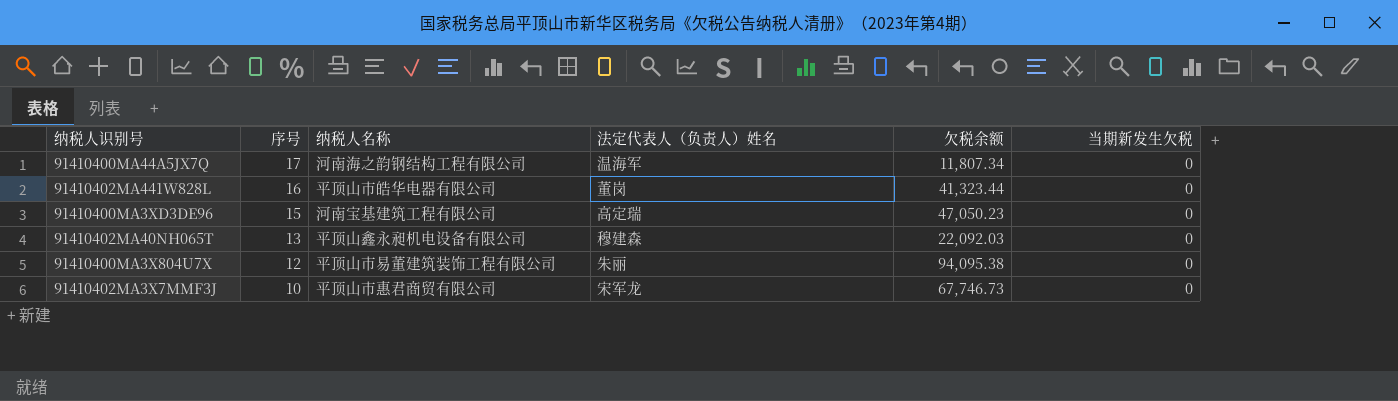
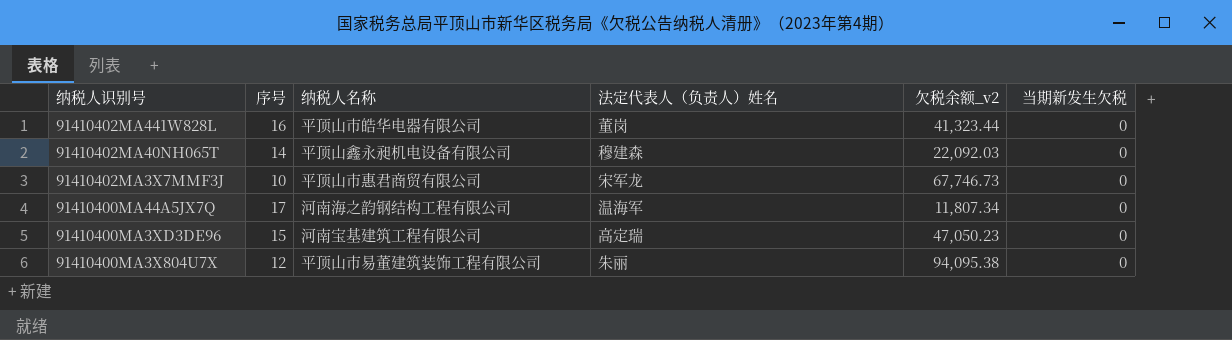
row order: 序号 descending -> 纳税人识别号 descending
column name: 欠税余额 -> 欠税余额_v2
91410402MA40NH065T | 序号: 13 -> 14

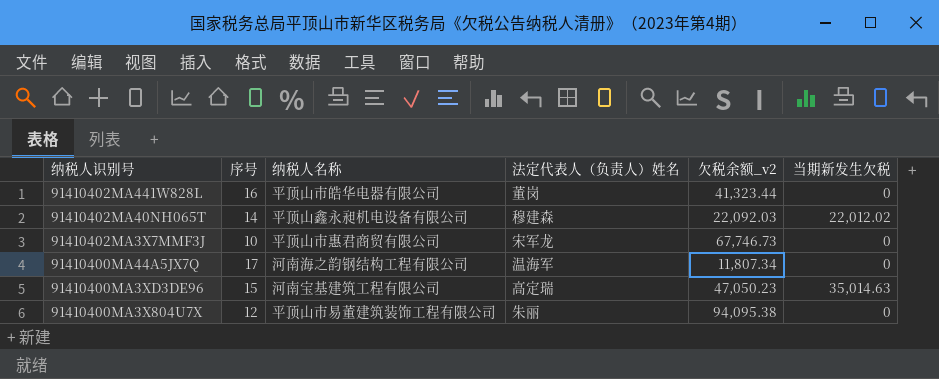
91410402MA40NH065T | 当期新发生欠税: 0 -> 22,012.02
91410400MA3XD3DE96 | 当期新发生欠税: 0 -> 35,014.63

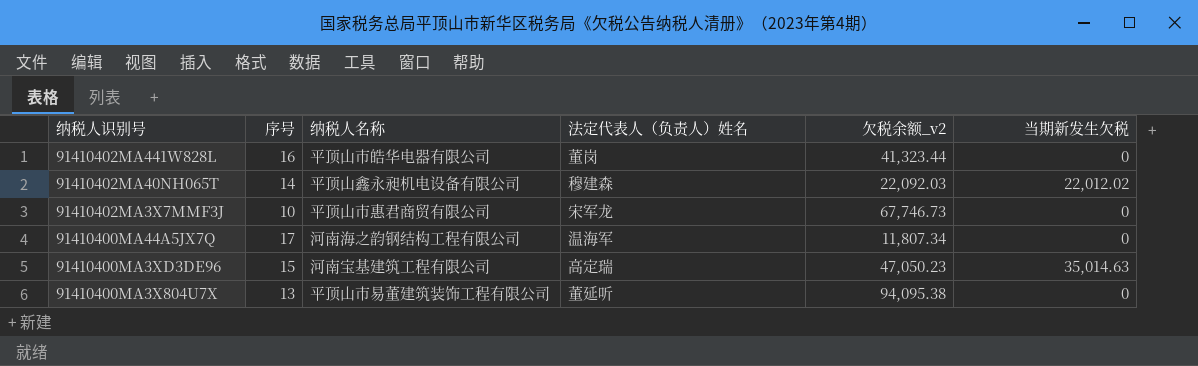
91410400MA3X804U7X | 序号: 12 -> 13
91410400MA3X804U7X | 法定代表人（负责人）姓名: 朱丽 -> 董延听

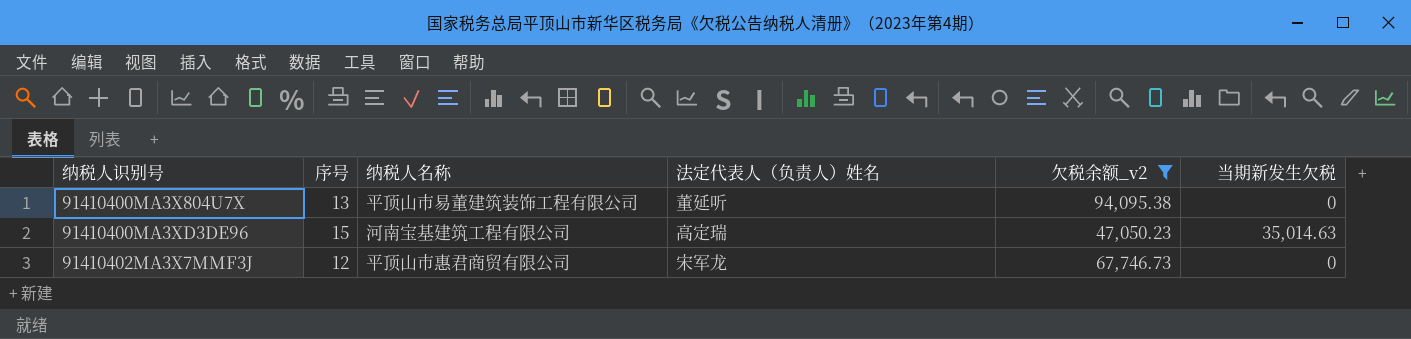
filter: none -> 欠税余额_v2 >= 47,050.23
row order: 纳税人识别号 descending -> 纳税人识别号 ascending
91410402MA3X7MMF3J | 序号: 10 -> 12

